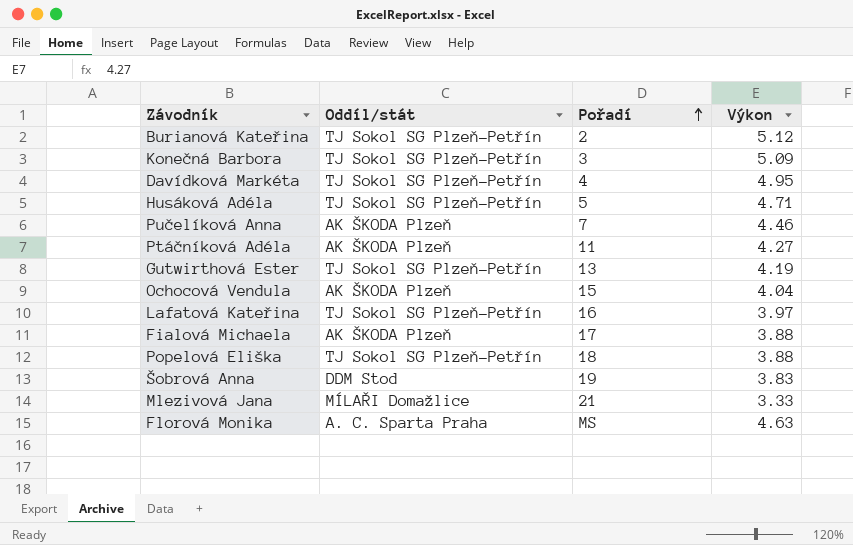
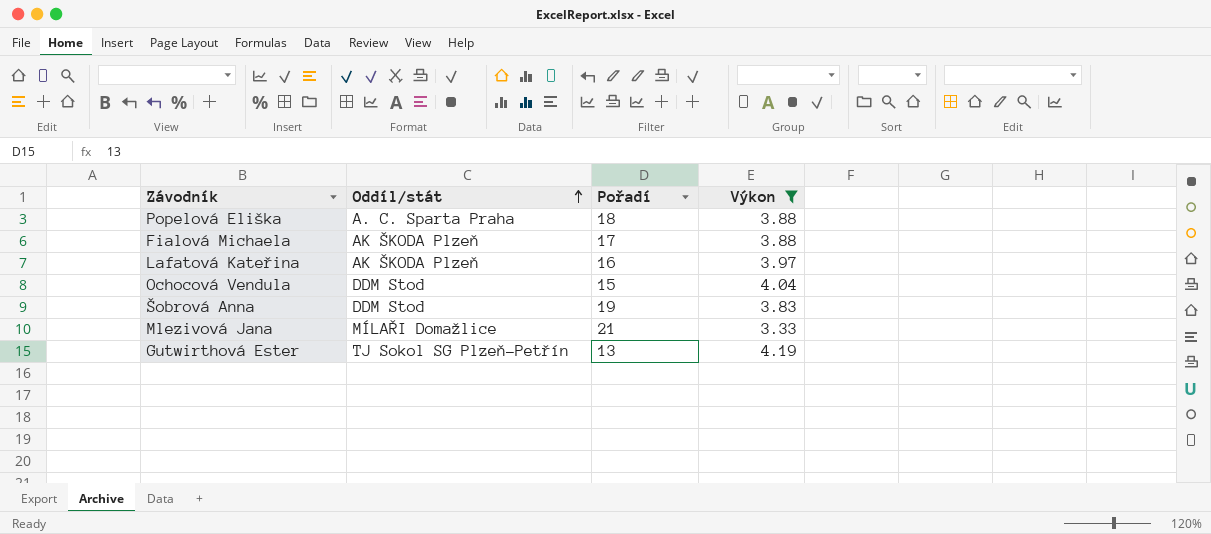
filter: none -> Výkon <= 4.19
row order: Pořadí ascending -> Oddíl/stát ascending
Popelová Eliška | Oddíl/stát: TJ Sokol SG Plzeň-Petřín -> A. C. Sparta Praha
Lafatová Kateřina | Oddíl/stát: TJ Sokol SG Plzeň-Petřín -> AK ŠKODA Plzeň
Ochocová Vendula | Oddíl/stát: AK ŠKODA Plzeň -> DDM Stod

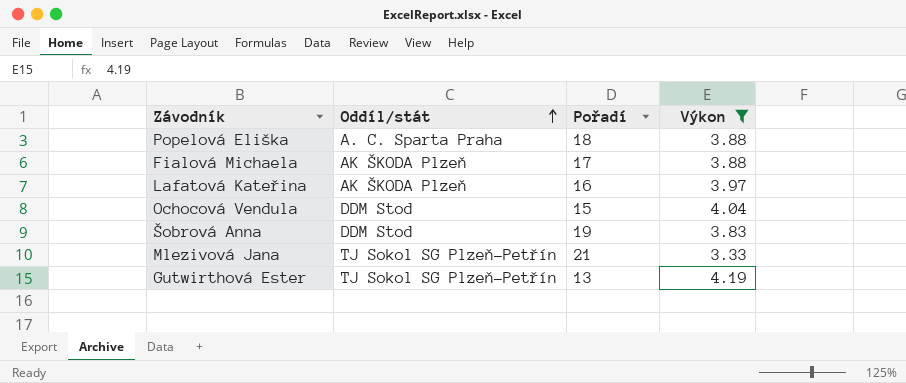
Mlezivová Jana | Oddíl/stát: MÍLAŘI Domažlice -> TJ Sokol SG Plzeň-Petřín

